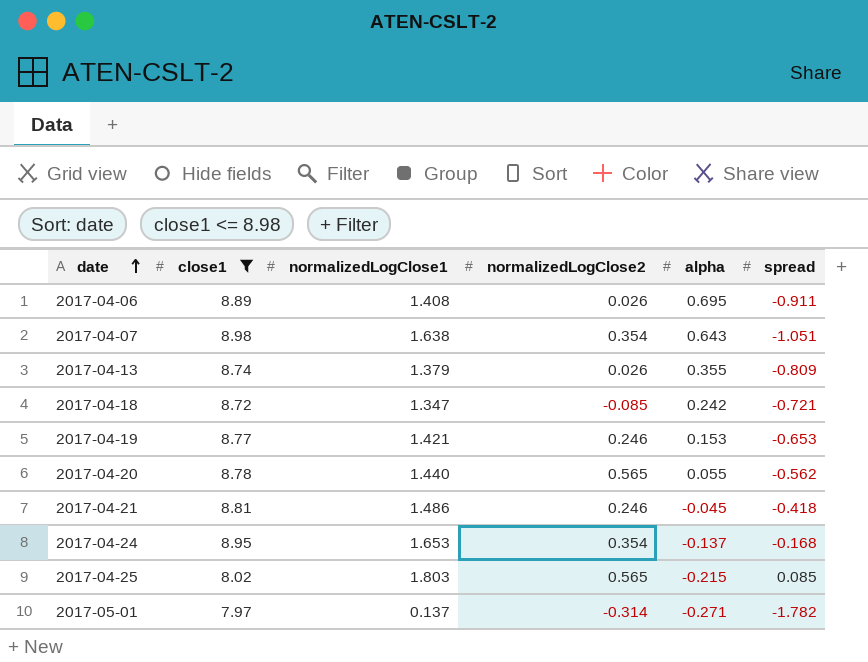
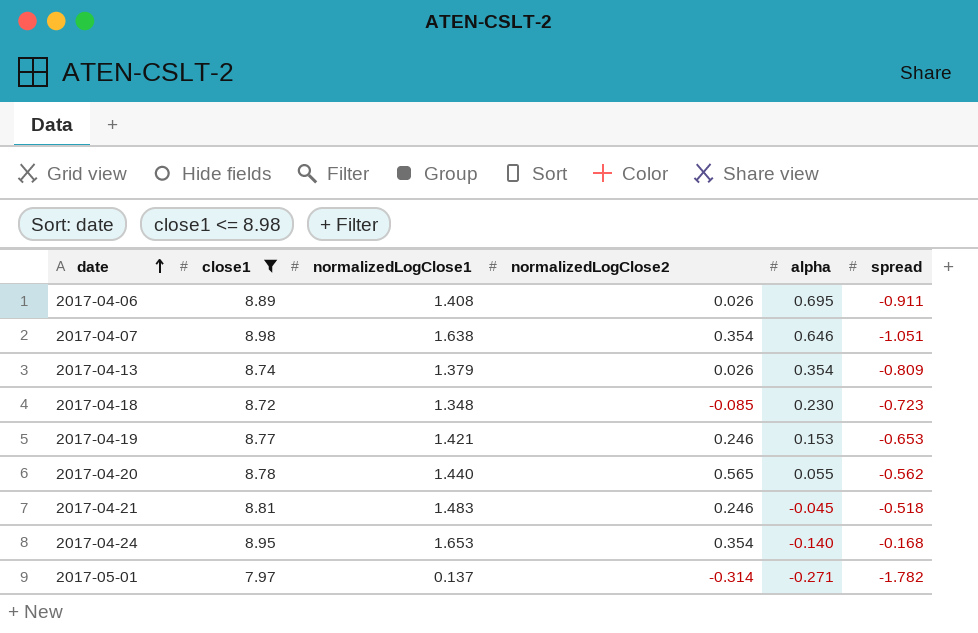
row 2017-04-25: 8.02 | 1.803 | 0.565 | -0.215 | 0.085 -> none
2017-04-07 | alpha: 0.643 -> 0.646
2017-04-13 | alpha: 0.355 -> 0.354
2017-04-18 | normalizedLogClose1: 1.347 -> 1.348
2017-04-18 | alpha: 0.242 -> 0.230
2017-04-18 | spread: -0.721 -> -0.723
2017-04-21 | normalizedLogClose1: 1.486 -> 1.483
2017-04-21 | spread: -0.418 -> -0.518
2017-04-24 | alpha: -0.137 -> -0.140

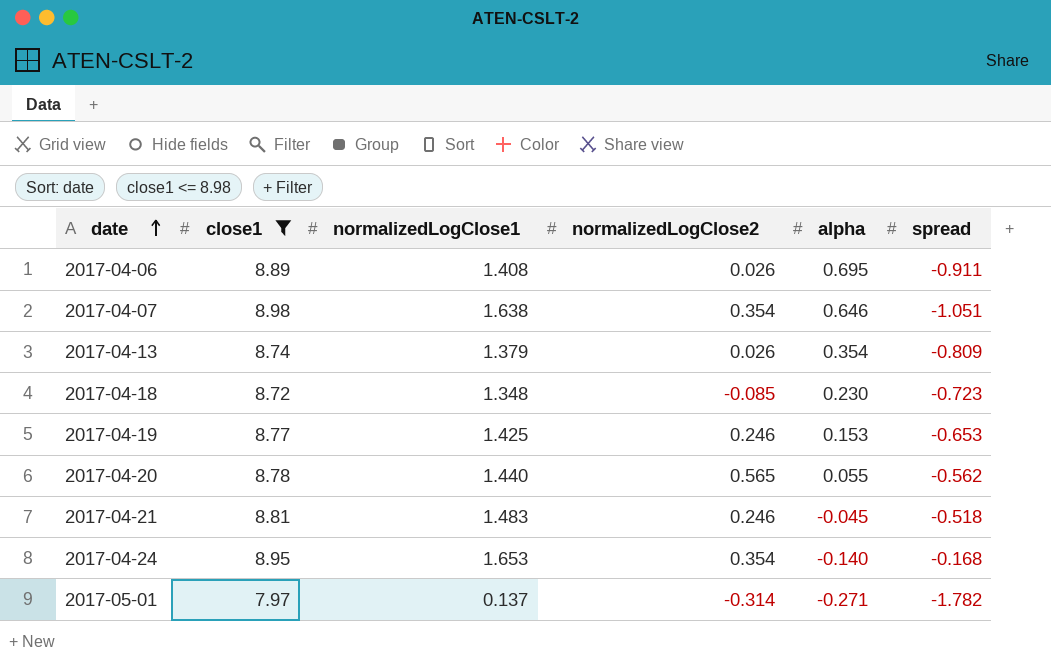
2017-04-19 | normalizedLogClose1: 1.421 -> 1.425

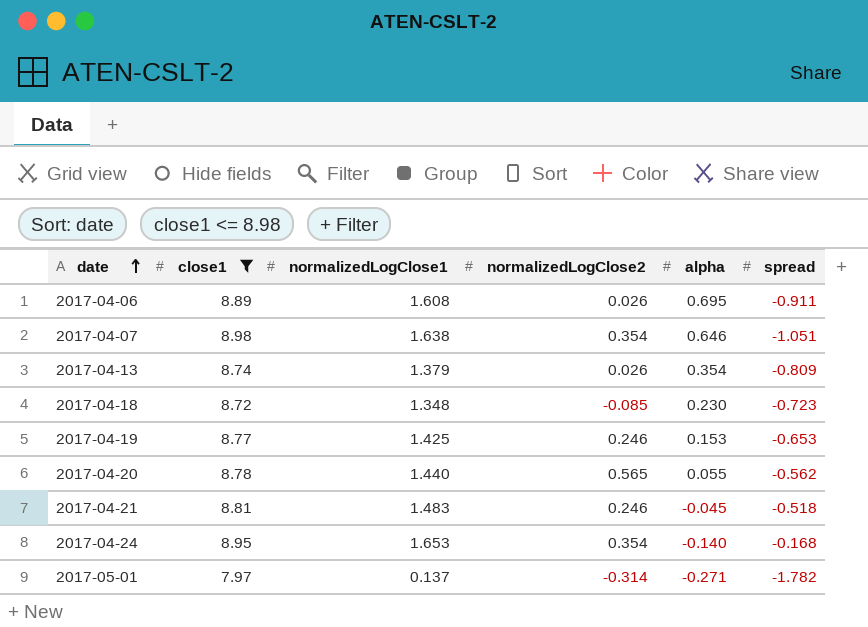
2017-04-06 | normalizedLogClose1: 1.408 -> 1.608

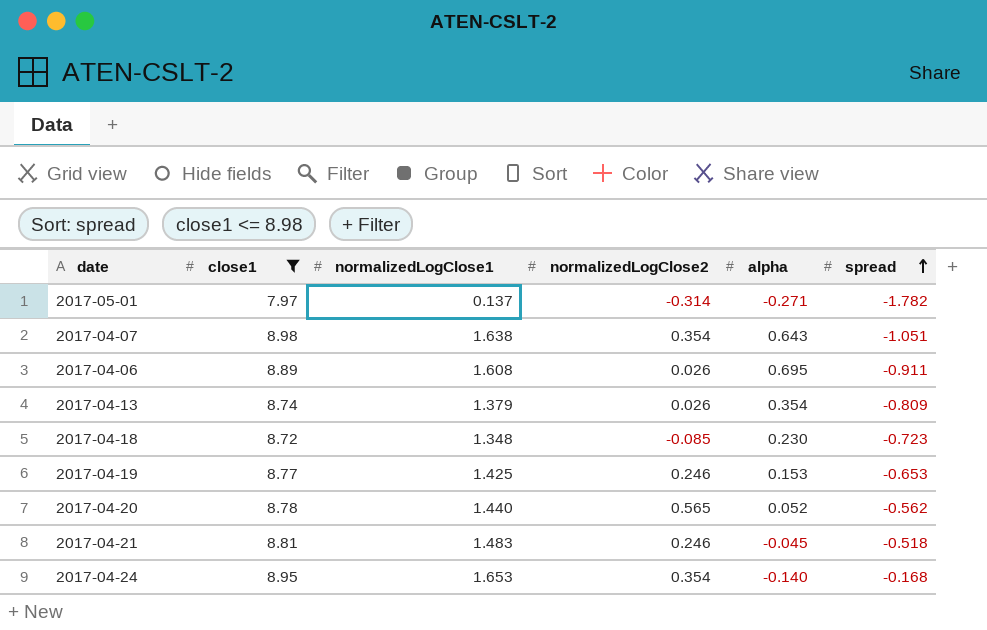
row order: date ascending -> spread ascending
2017-04-07 | alpha: 0.646 -> 0.643
2017-04-20 | alpha: 0.055 -> 0.052

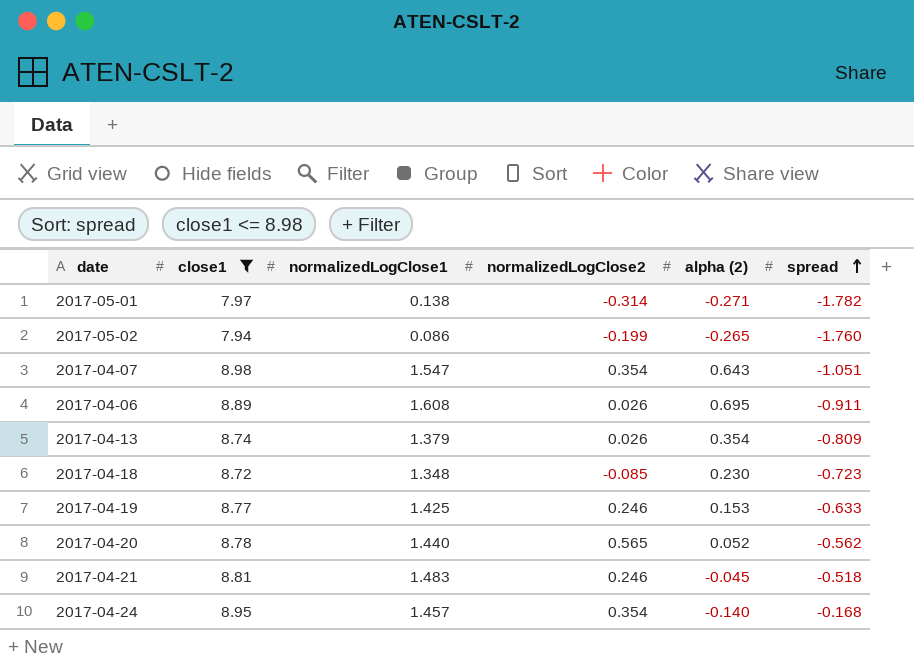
column name: alpha -> alpha (2)
2017-05-01 | normalizedLogClose1: 0.137 -> 0.138
row 2017-05-02: none -> 7.94 | 0.086 | -0.199 | -0.265 | -1.760
2017-04-07 | normalizedLogClose1: 1.638 -> 1.547
2017-04-19 | spread: -0.653 -> -0.633
2017-04-24 | normalizedLogClose1: 1.653 -> 1.457

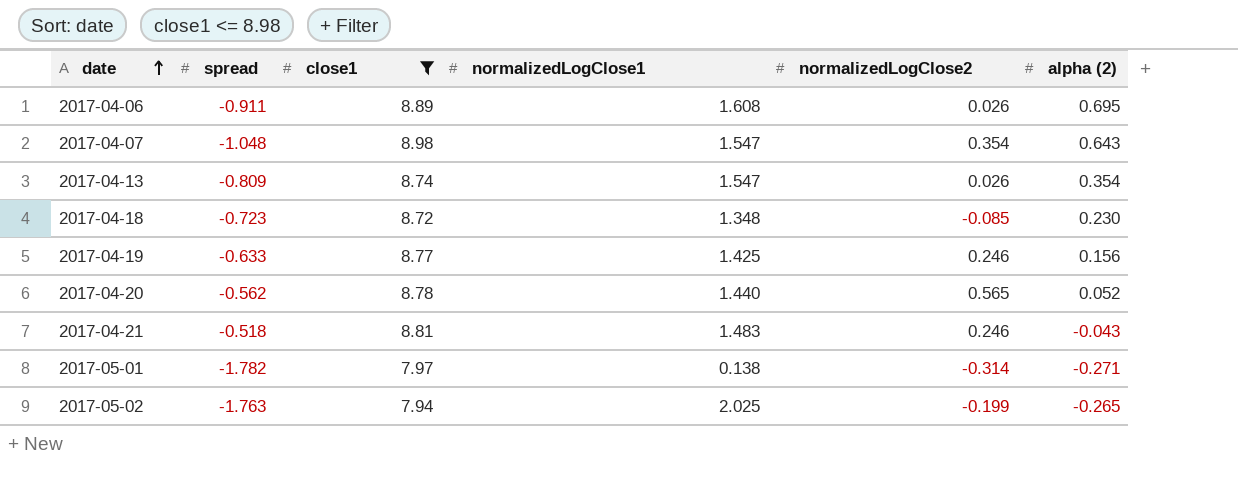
row order: spread ascending -> date ascending
column spread | position: 6 -> 2
row 2017-04-24: 8.95 | 1.457 | 0.354 | -0.140 | -0.168 -> none
2017-04-07 | spread: -1.051 -> -1.048
2017-04-13 | normalizedLogClose1: 1.379 -> 1.547
2017-04-19 | alpha (2): 0.153 -> 0.156
2017-04-21 | alpha (2): -0.045 -> -0.043
2017-05-02 | spread: -1.760 -> -1.763
2017-05-02 | normalizedLogClose1: 0.086 -> 2.025

